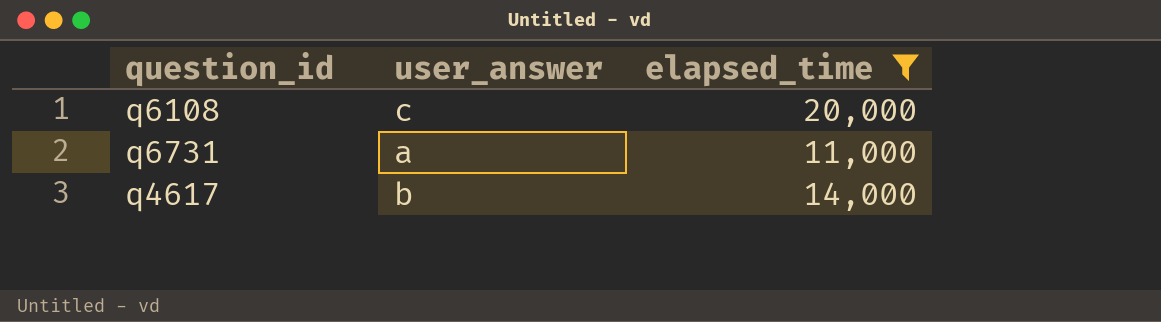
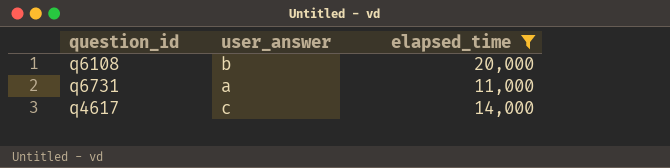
q6108 | user_answer: c -> b
q4617 | user_answer: b -> c

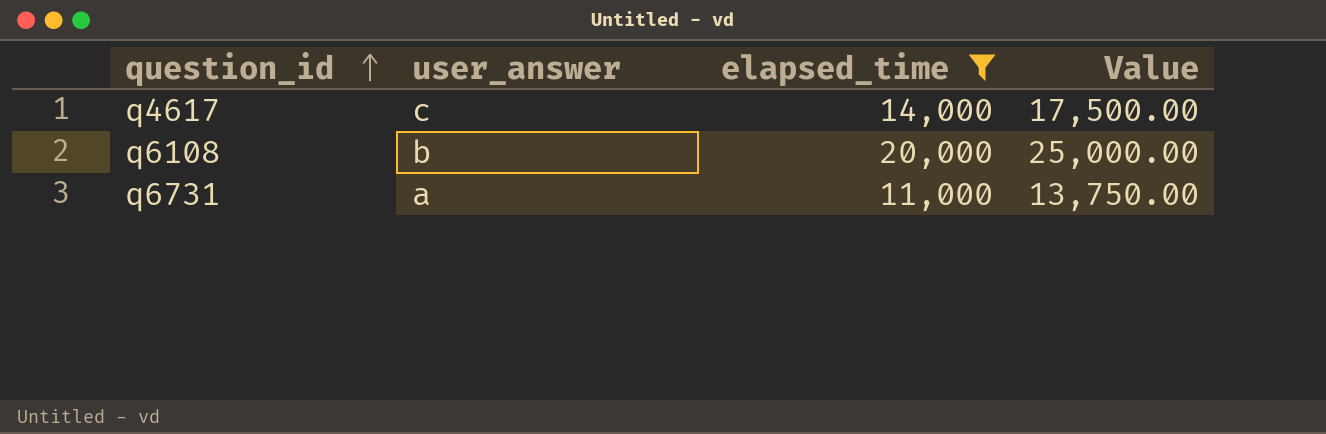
row order: none -> question_id ascending
column Value | formula: none -> [elapsed_time] * 1.25

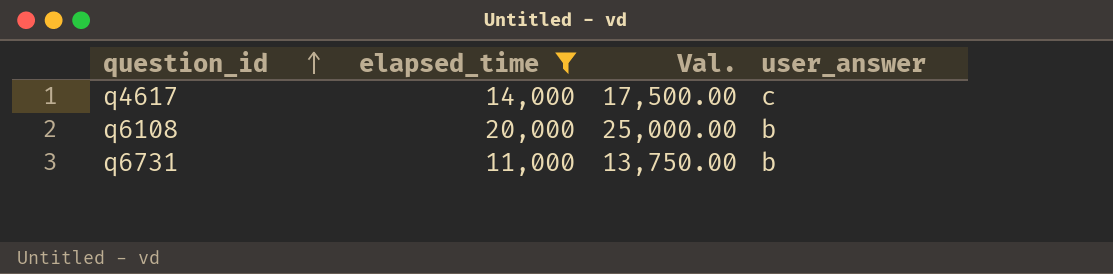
column name: Value -> Val.
column user_answer | position: 2 -> 4
q6731 | user_answer: a -> b

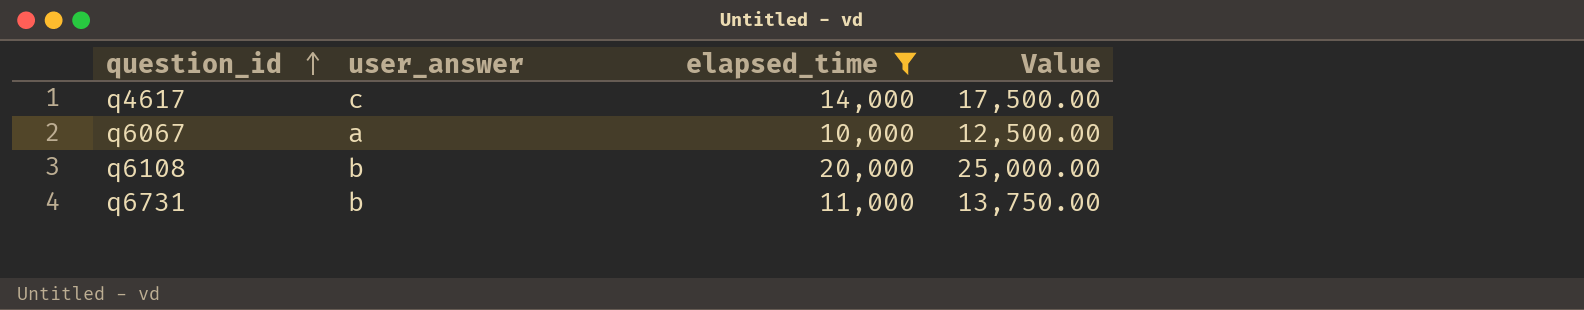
column user_answer | position: 4 -> 2
column name: Val. -> Value
row q6067: none -> a | 10,000 | 12,500.00

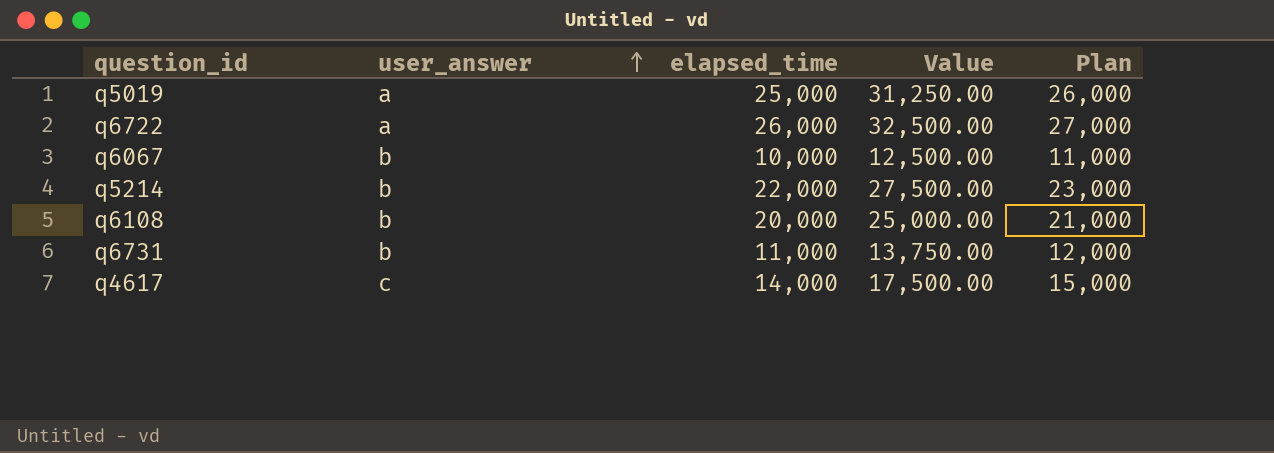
filter: elapsed_time <= 20,000 -> none
row order: question_id ascending -> user_answer ascending
column Plan | formula: none -> [elapsed_time] + 1000
q6067 | user_answer: a -> b

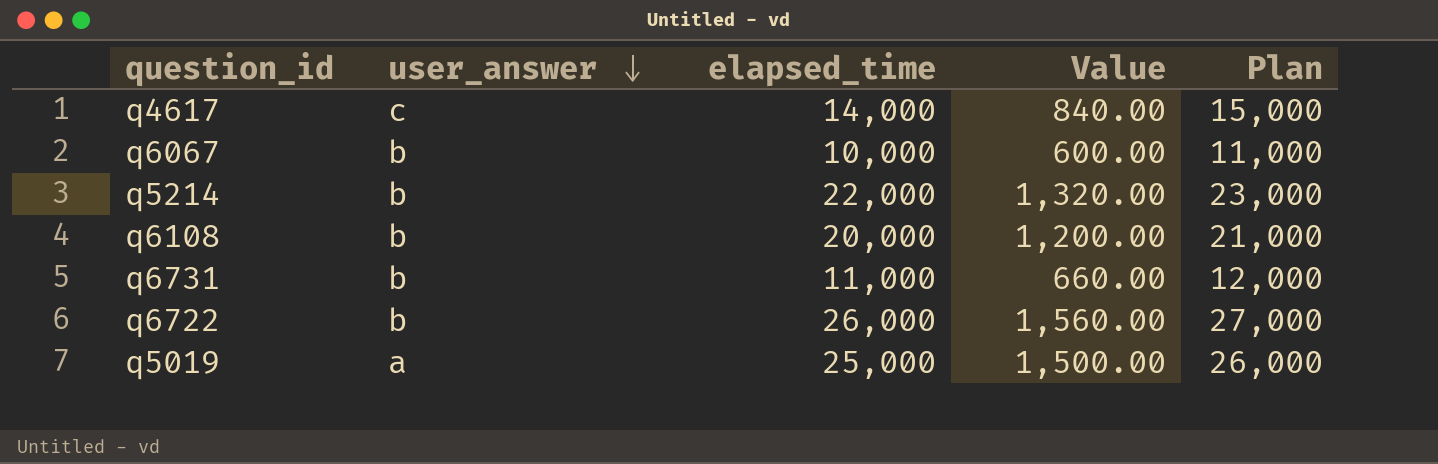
row order: user_answer ascending -> user_answer descending
column Value | formula: [elapsed_time] * 1.25 -> [elapsed_time] * 0.06
q6722 | user_answer: a -> b

